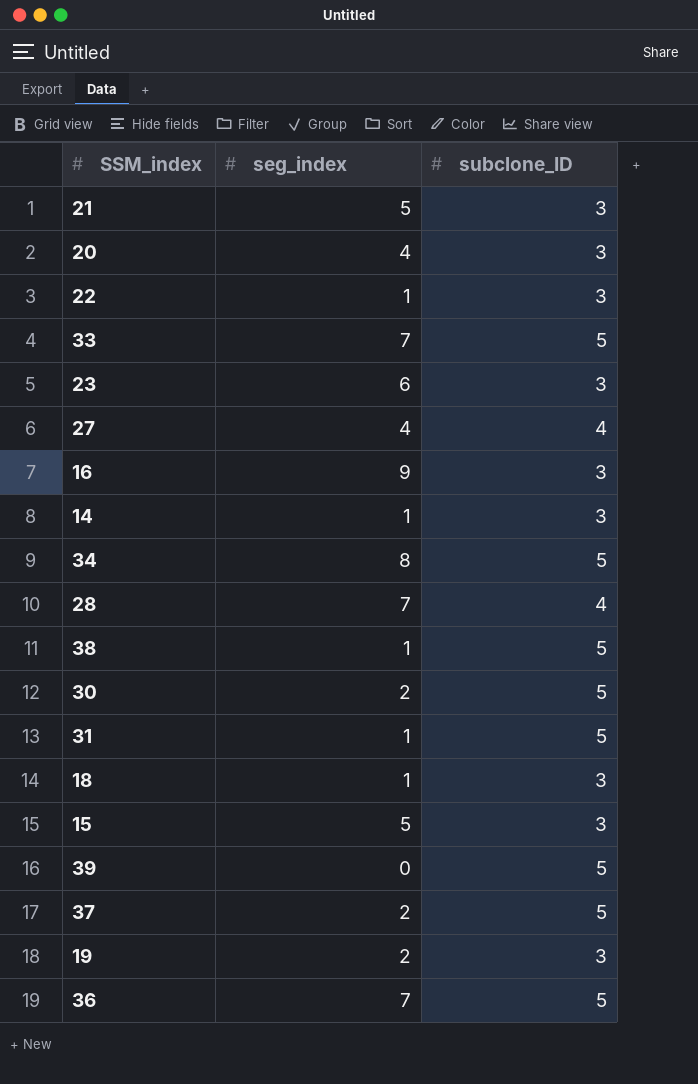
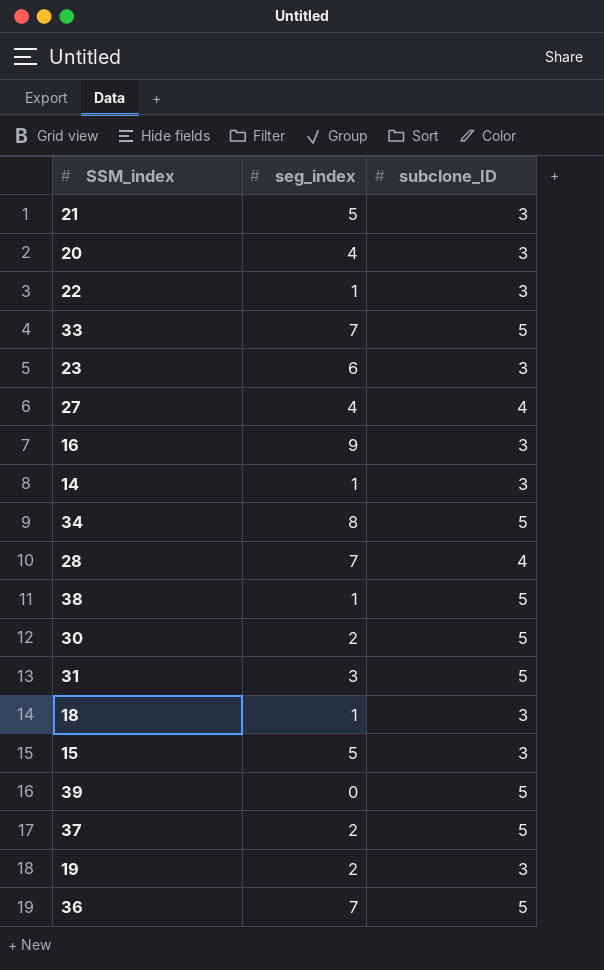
31 | seg_index: 1 -> 3

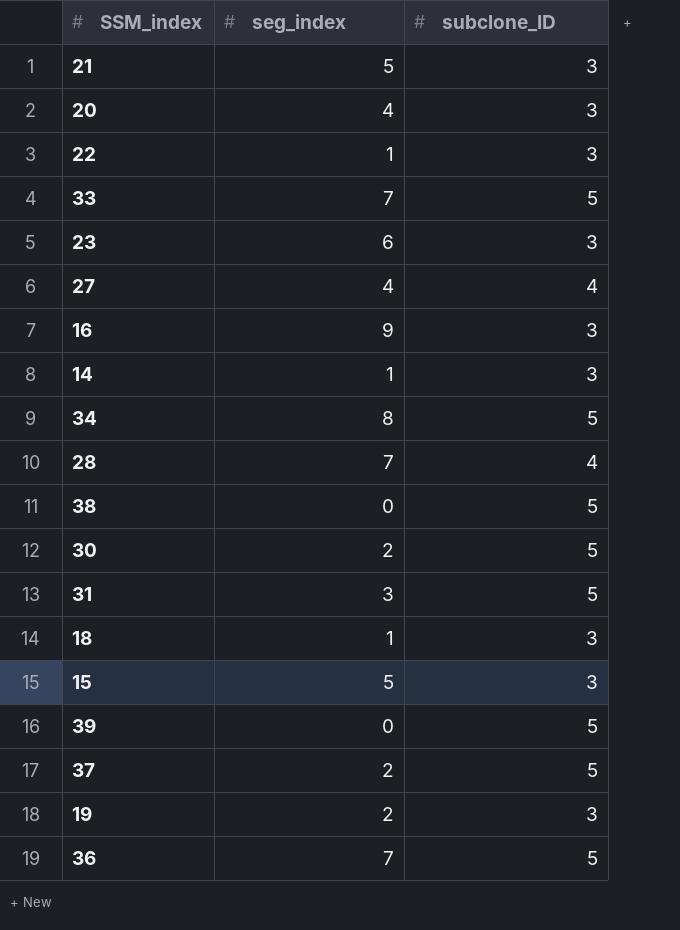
38 | seg_index: 1 -> 0

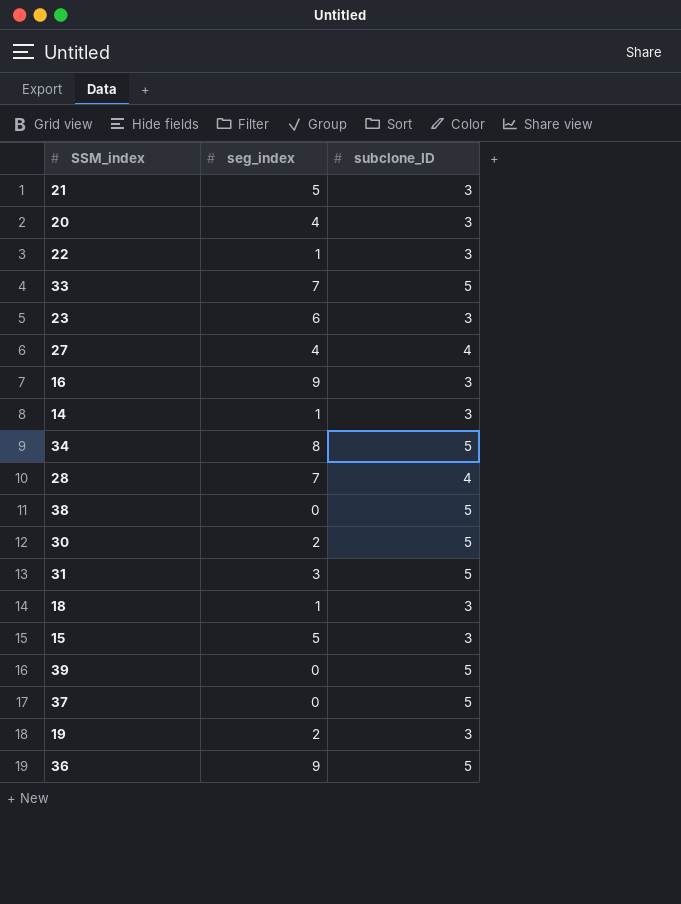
37 | seg_index: 2 -> 0
36 | seg_index: 7 -> 9

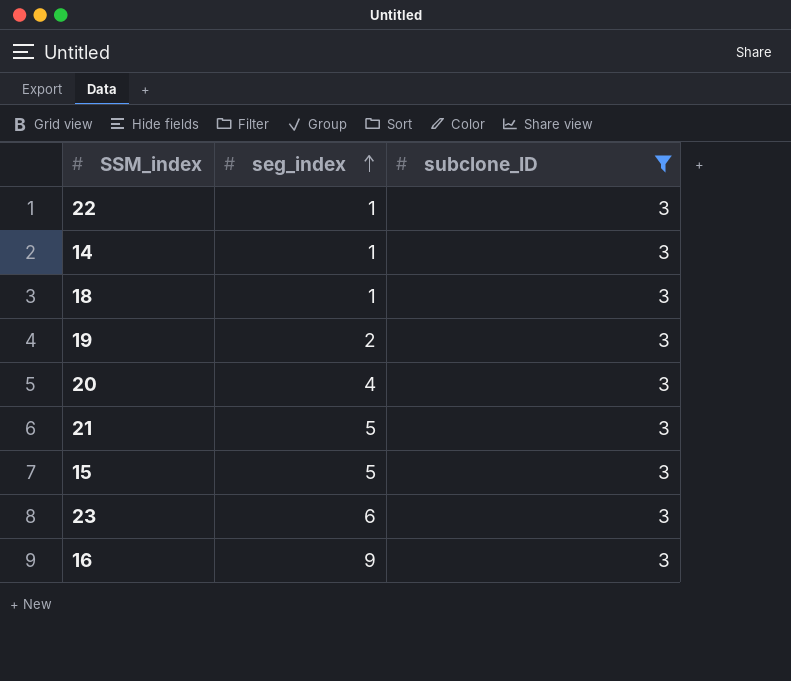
filter: none -> subclone_ID = 3
row order: none -> seg_index ascending

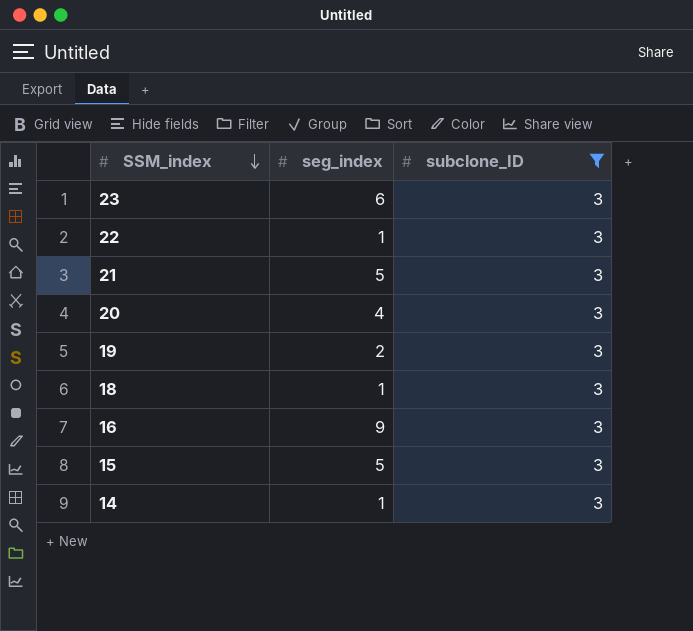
row order: seg_index ascending -> SSM_index descending

